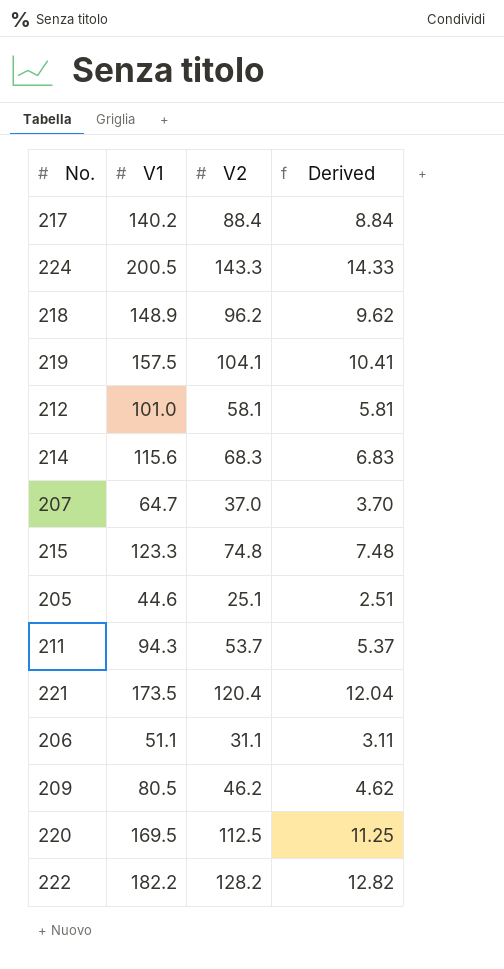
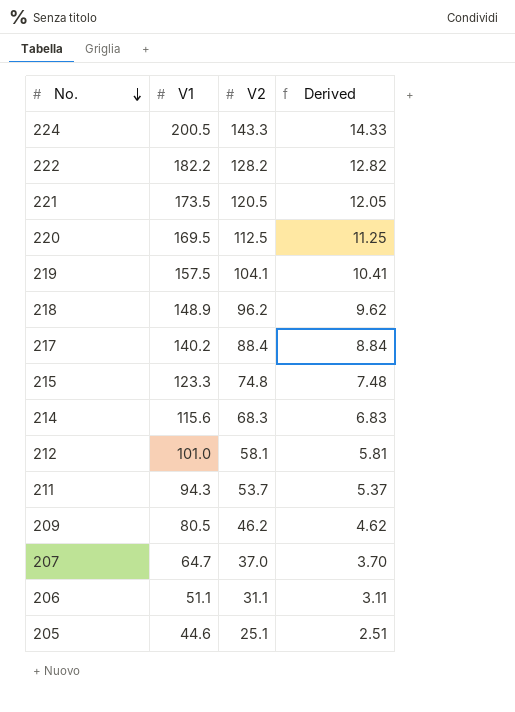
row order: none -> No. descending
221 | V2: 120.4 -> 120.5
221 | Derived: 12.04 -> 12.05

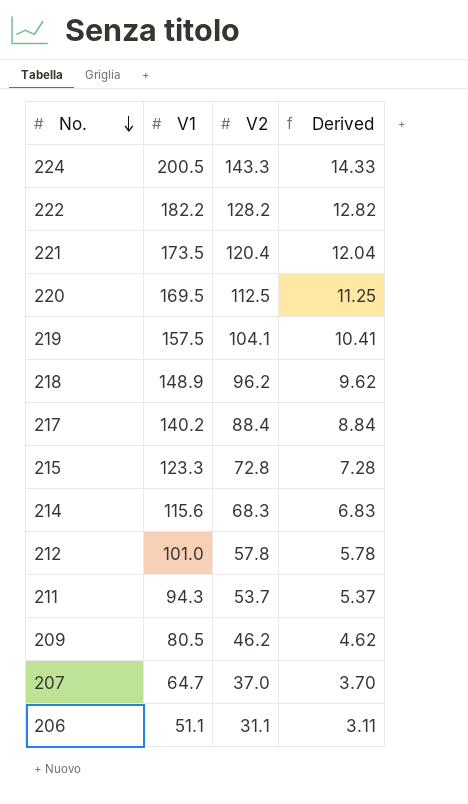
row 205: 44.6 | 25.1 | 2.51 -> none
221 | V2: 120.5 -> 120.4
221 | Derived: 12.05 -> 12.04
215 | V2: 74.8 -> 72.8
215 | Derived: 7.48 -> 7.28
212 | V2: 58.1 -> 57.8
212 | Derived: 5.81 -> 5.78

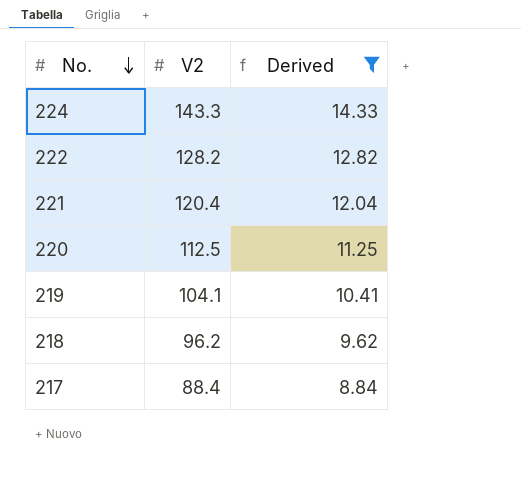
filter: none -> Derived >= 8.84
column V1 | position: 2 -> none

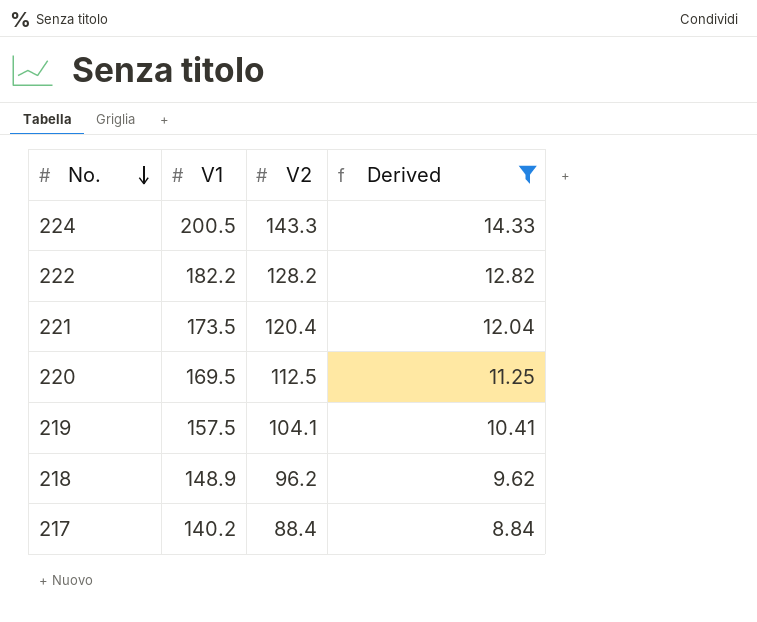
column V1 | position: none -> 2

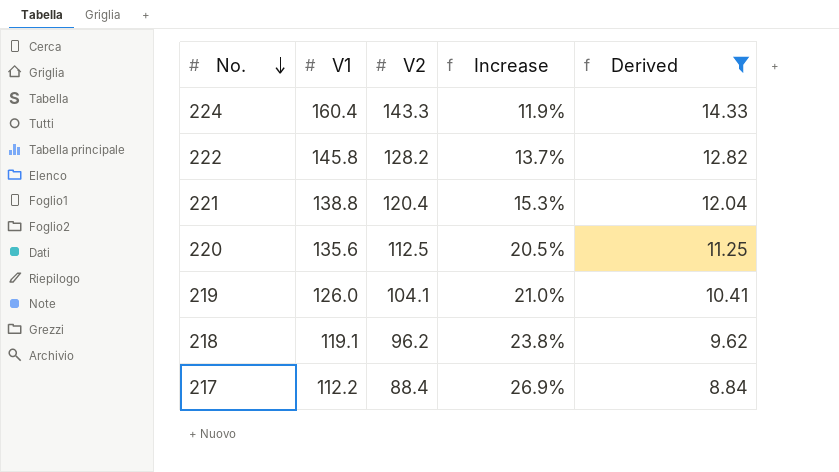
column Increase | formula: none -> ([V1] - [V2]) / [V2]
224 | V1: 200.5 -> 160.4
222 | V1: 182.2 -> 145.8
221 | V1: 173.5 -> 138.8
220 | V1: 169.5 -> 135.6
219 | V1: 157.5 -> 126.0
218 | V1: 148.9 -> 119.1
217 | V1: 140.2 -> 112.2

